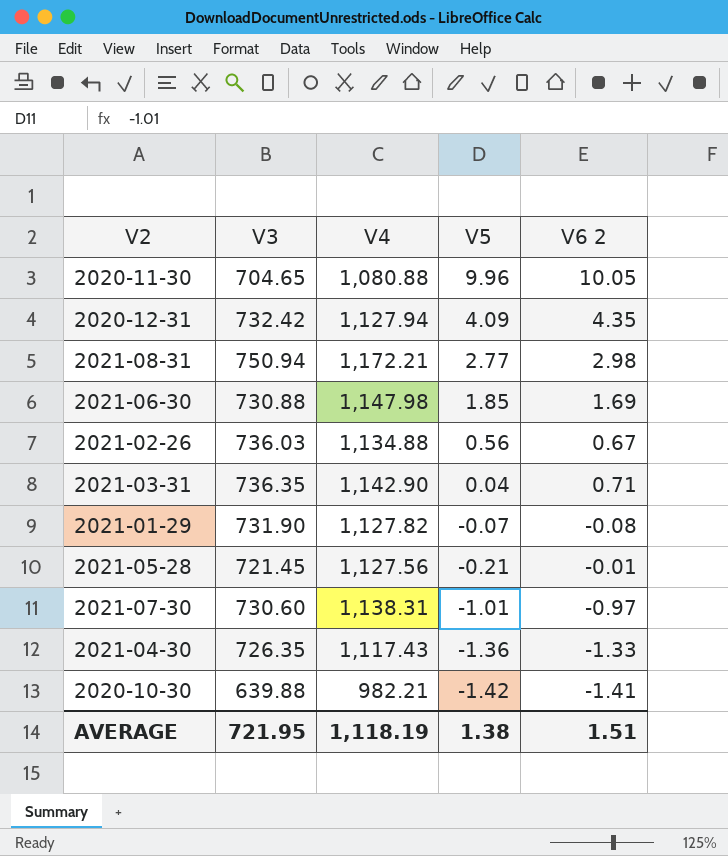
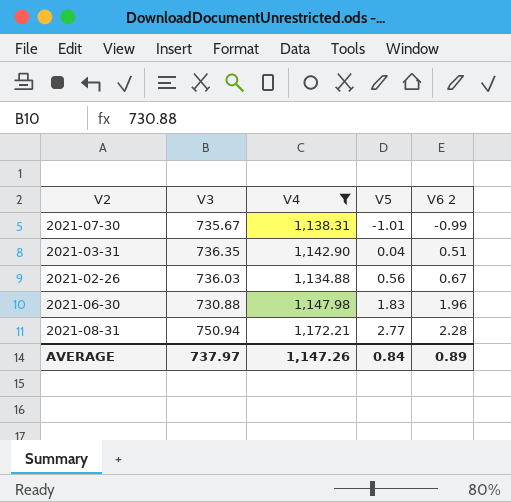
filter: none -> V4 >= 1,134.88
row order: V5 descending -> V5 ascending
2021-07-30 | V3: 730.60 -> 735.67
2021-07-30 | V6 2: -0.97 -> -0.99
2021-03-31 | V6 2: 0.71 -> 0.51
2021-06-30 | V5: 1.85 -> 1.83
2021-06-30 | V6 2: 1.69 -> 1.96
2021-08-31 | V6 2: 2.98 -> 2.28
AVERAGE | V3: 721.95 -> 737.97
AVERAGE | V4: 1,118.19 -> 1,147.26
AVERAGE | V5: 1.38 -> 0.84
AVERAGE | V6 2: 1.51 -> 0.89

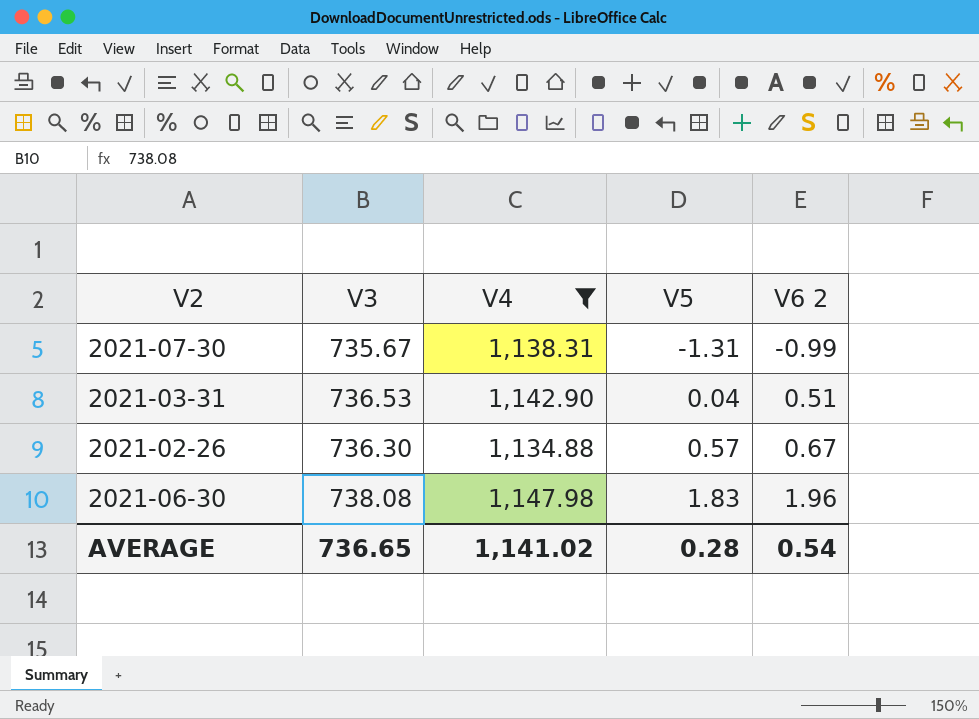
row 2021-08-31: 750.94 | 1,172.21 | 2.77 | 2.28 -> none
2021-07-30 | V5: -1.01 -> -1.31
2021-03-31 | V3: 736.35 -> 736.53
2021-02-26 | V3: 736.03 -> 736.30
2021-02-26 | V5: 0.56 -> 0.57
2021-06-30 | V3: 730.88 -> 738.08
AVERAGE | V3: 737.97 -> 736.65
AVERAGE | V4: 1,147.26 -> 1,141.02
AVERAGE | V5: 0.84 -> 0.28
AVERAGE | V6 2: 0.89 -> 0.54

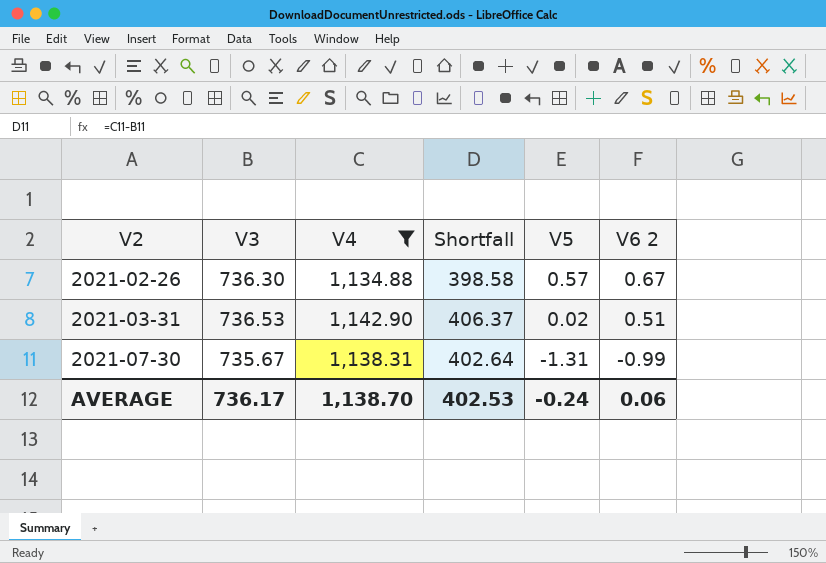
row order: V5 ascending -> V2 ascending
column Shortfall | formula: none -> [V4] - [V3]
row 2021-06-30: 738.08 | 1,147.98 | 1.83 | 1.96 -> none
2021-03-31 | V5: 0.04 -> 0.02
AVERAGE | V3: 736.65 -> 736.17
AVERAGE | V4: 1,141.02 -> 1,138.70
AVERAGE | V5: 0.28 -> -0.24
AVERAGE | V6 2: 0.54 -> 0.06

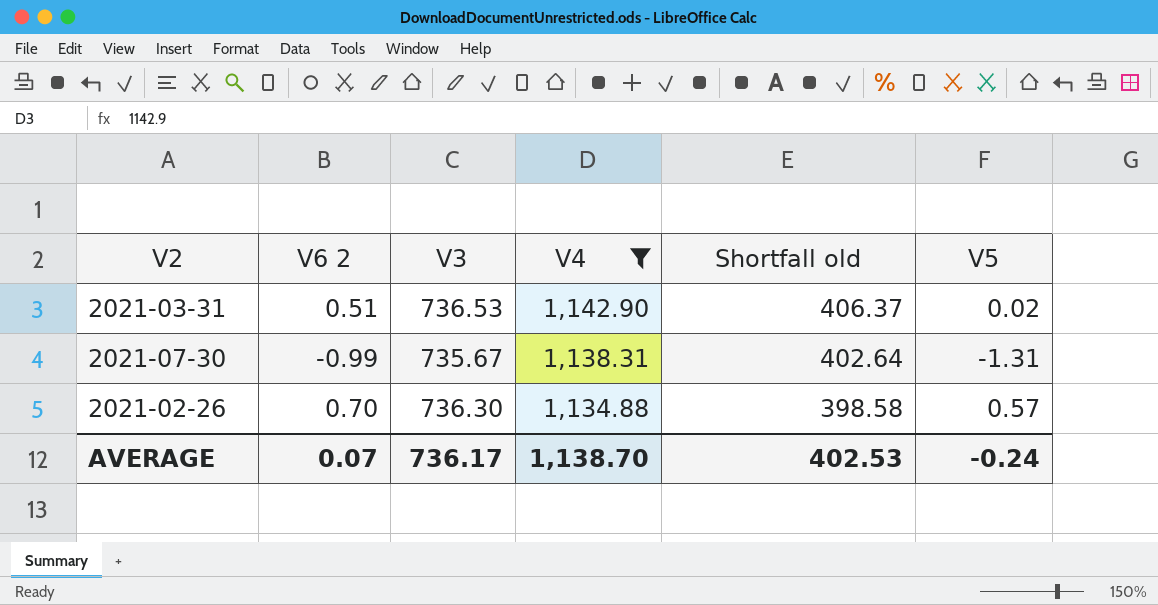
row order: V2 ascending -> V4 descending
column V6 2 | position: 6 -> 2
column name: Shortfall -> Shortfall old
2021-02-26 | V6 2: 0.67 -> 0.70
AVERAGE | V6 2: 0.06 -> 0.07

